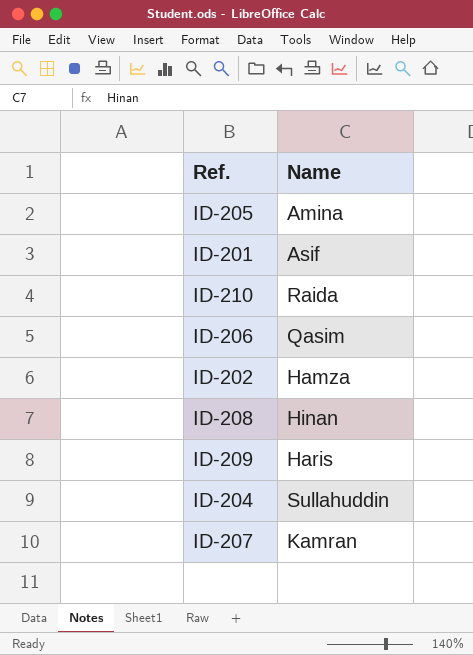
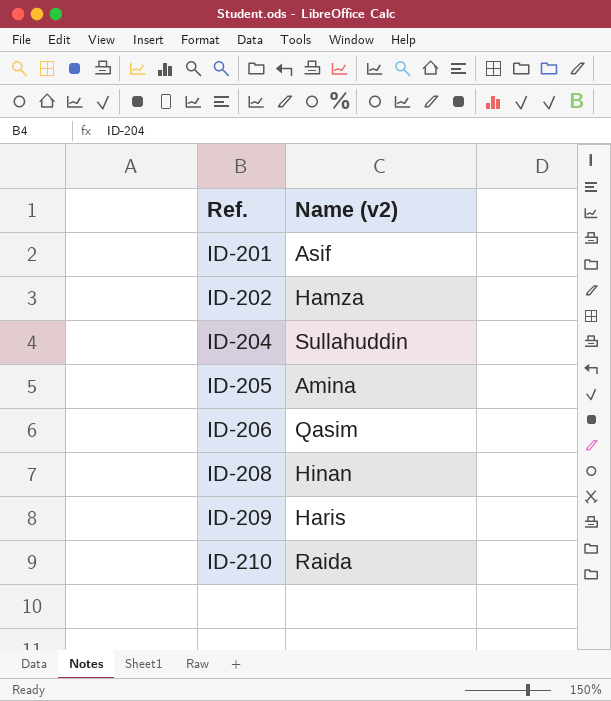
row order: none -> Ref. ascending
column name: Name -> Name (v2)
row ID-207: Kamran -> none

